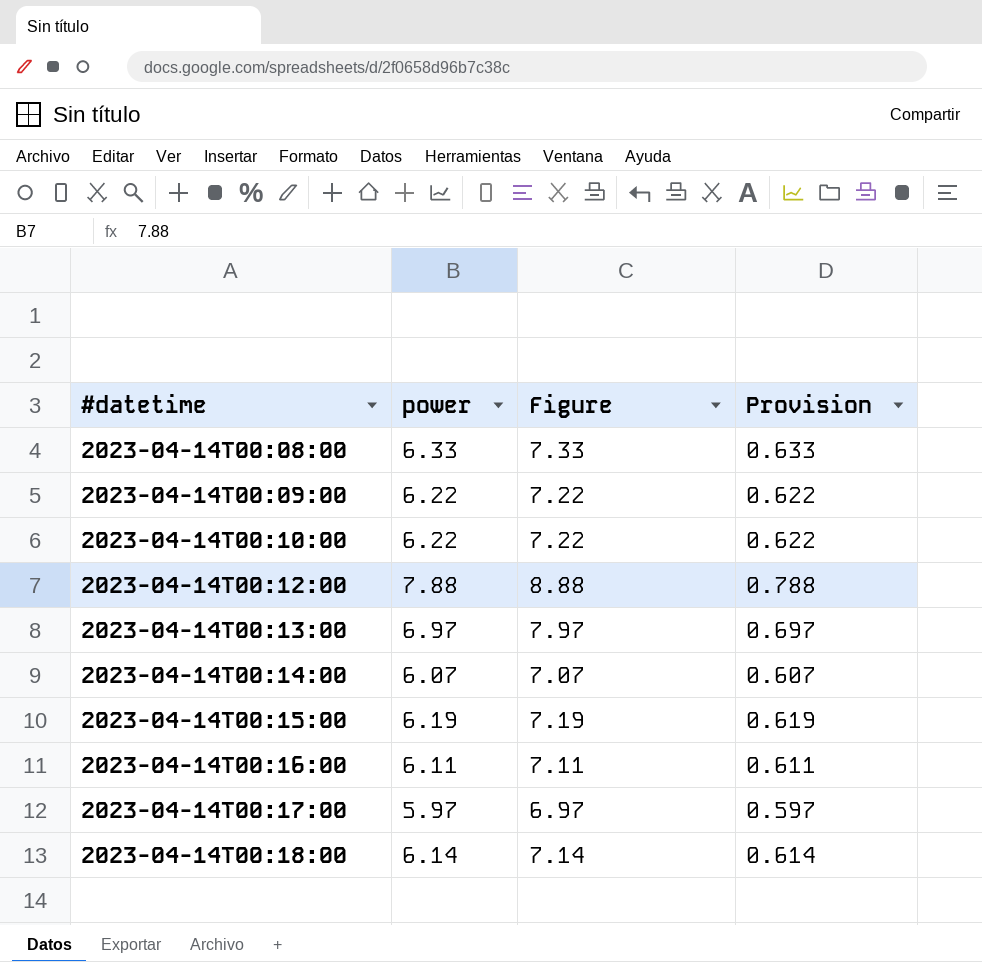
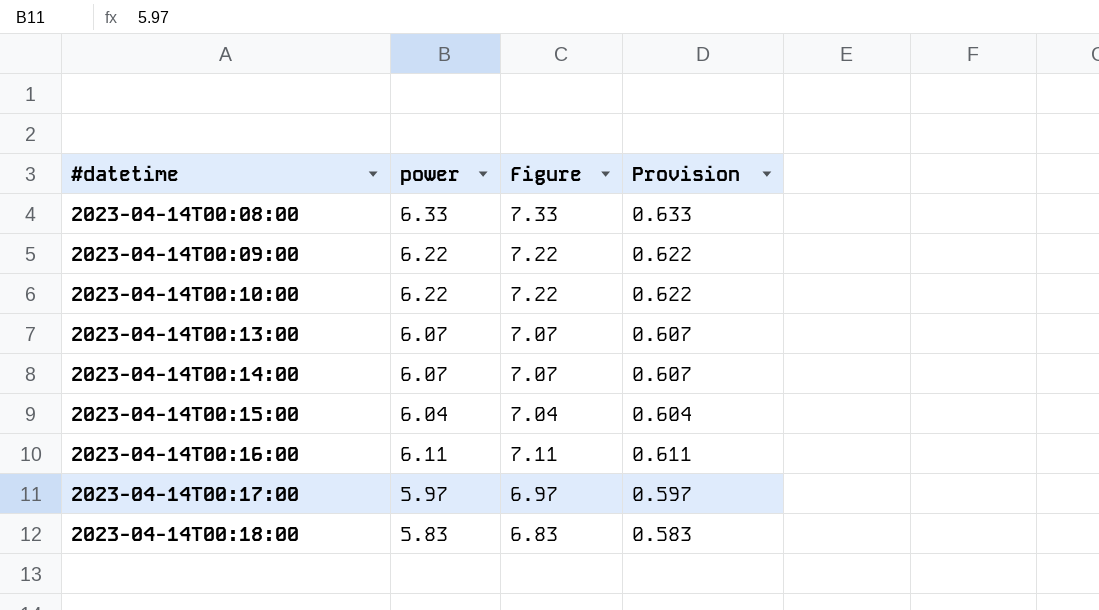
row 2023-04-14T00:12:00: 7.88 | 8.88 | 0.788 -> none
2023-04-14T00:13:00 | power: 6.97 -> 6.07
2023-04-14T00:13:00 | Figure: 7.97 -> 7.07
2023-04-14T00:13:00 | Provision: 0.697 -> 0.607
2023-04-14T00:15:00 | power: 6.19 -> 6.04
2023-04-14T00:15:00 | Figure: 7.19 -> 7.04
2023-04-14T00:15:00 | Provision: 0.619 -> 0.604
2023-04-14T00:18:00 | power: 6.14 -> 5.83
2023-04-14T00:18:00 | Figure: 7.14 -> 6.83
2023-04-14T00:18:00 | Provision: 0.614 -> 0.583

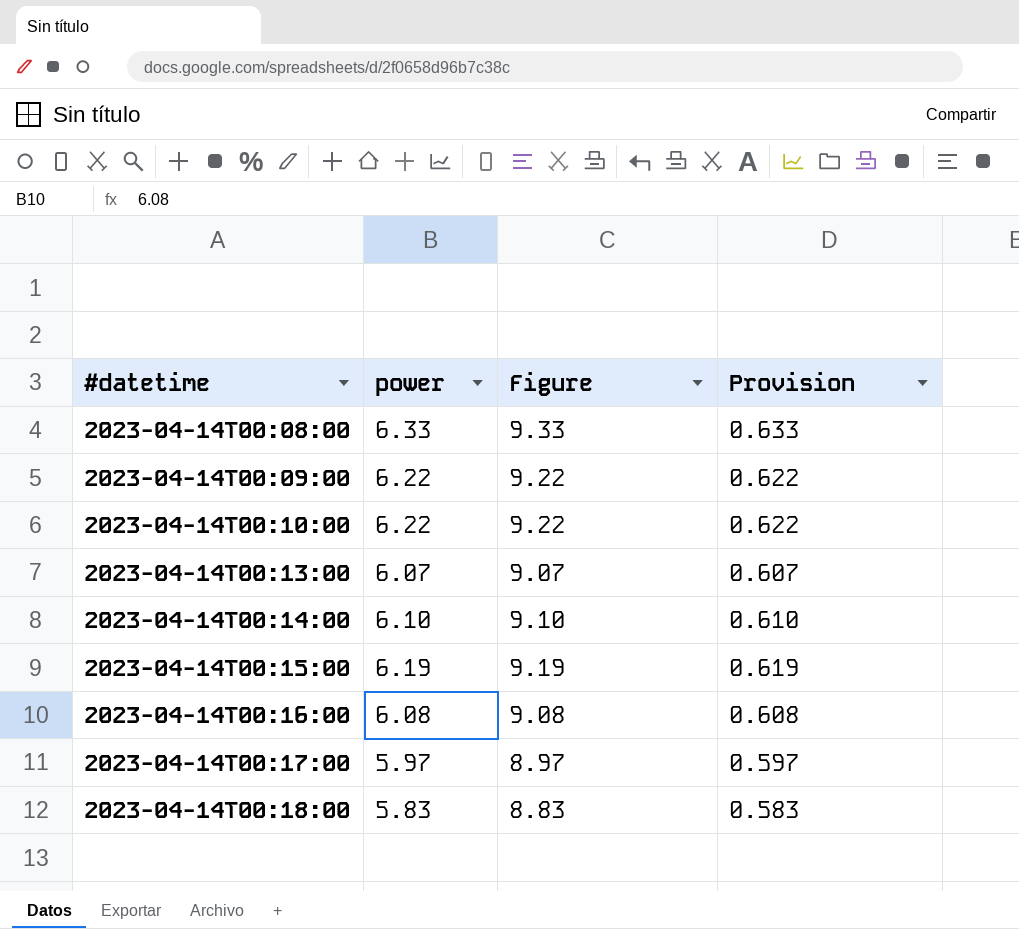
column Figure | formula: [power] + 1 -> [power] + 3
2023-04-14T00:14:00 | power: 6.07 -> 6.10
2023-04-14T00:14:00 | Provision: 0.607 -> 0.610
2023-04-14T00:15:00 | power: 6.04 -> 6.19
2023-04-14T00:15:00 | Provision: 0.604 -> 0.619
2023-04-14T00:16:00 | power: 6.11 -> 6.08
2023-04-14T00:16:00 | Provision: 0.611 -> 0.608

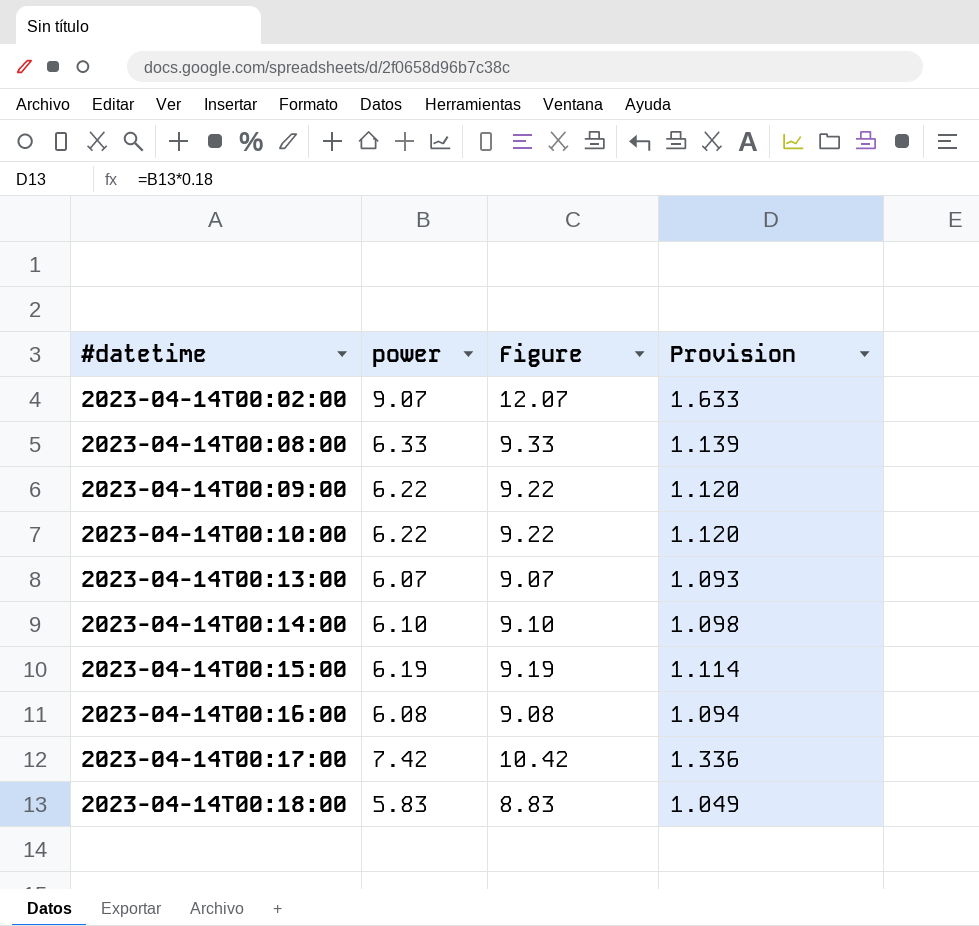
column Provision | formula: [power] * 0.1 -> [power] * 0.18
row 2023-04-14T00:02:00: none -> 9.07 | 12.07 | 1.633
2023-04-14T00:17:00 | power: 5.97 -> 7.42
2023-04-14T00:17:00 | Figure: 8.97 -> 10.42

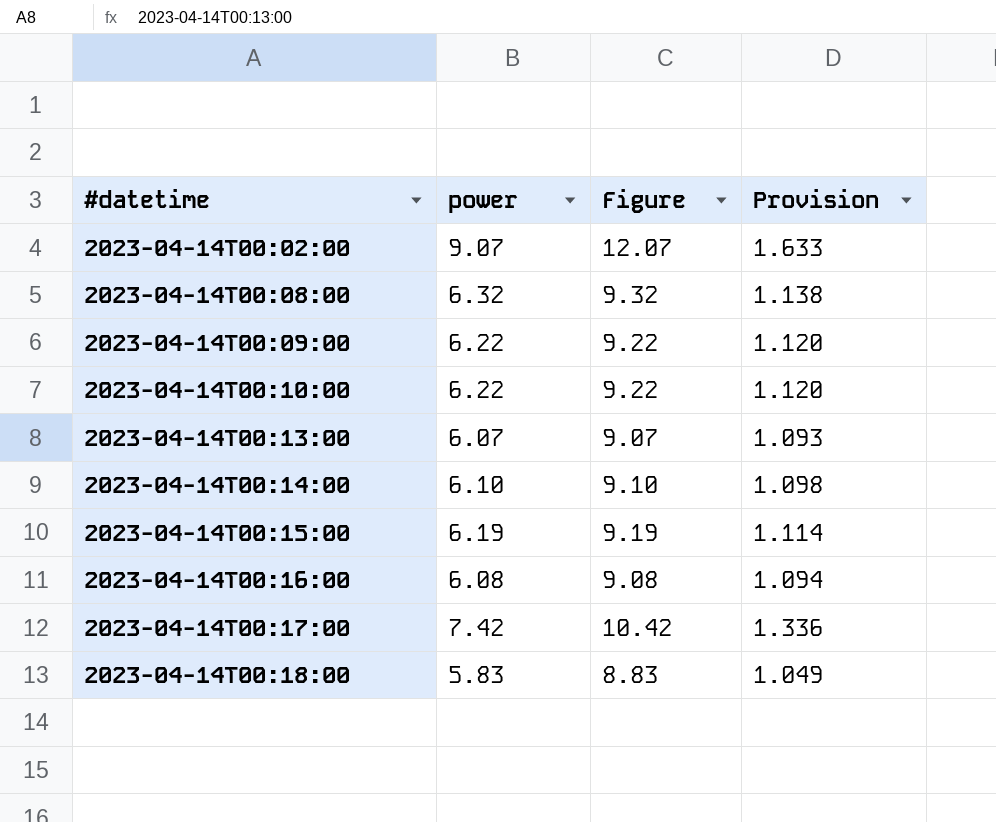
2023-04-14T00:08:00 | power: 6.33 -> 6.32
2023-04-14T00:08:00 | Figure: 9.33 -> 9.32
2023-04-14T00:08:00 | Provision: 1.139 -> 1.138

